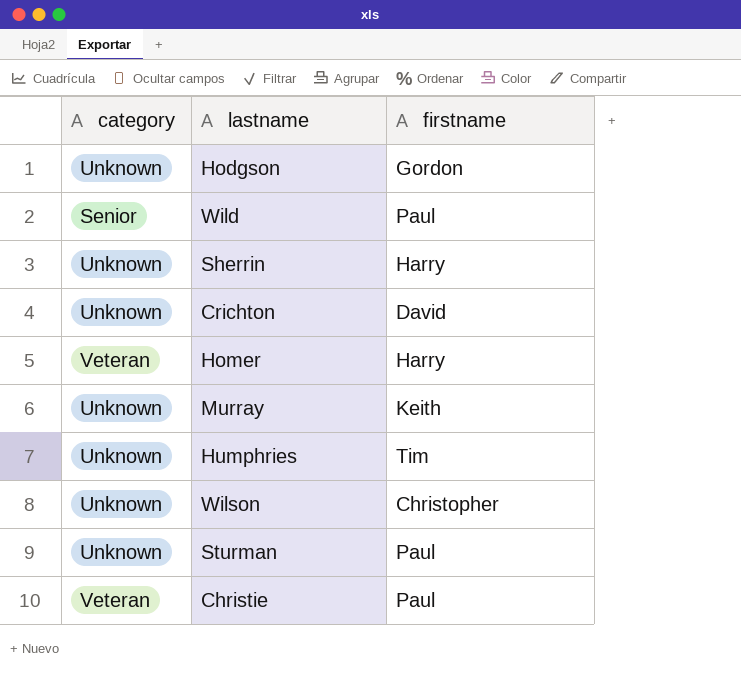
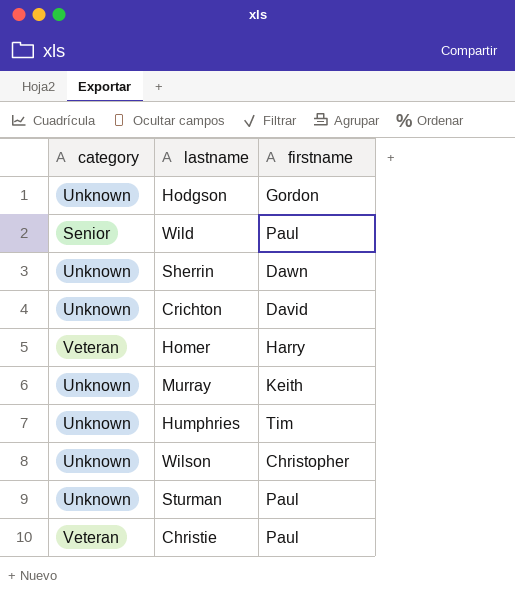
Sherrin | firstname: Harry -> Dawn

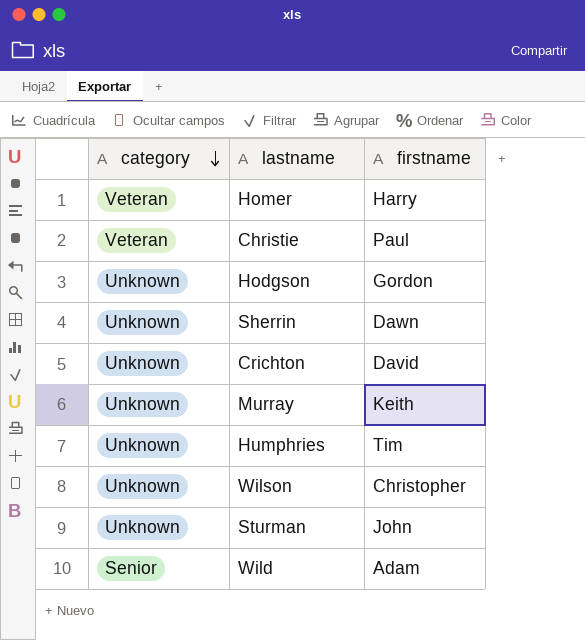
row order: none -> category descending
Sturman | firstname: Paul -> John
Wild | firstname: Paul -> Adam

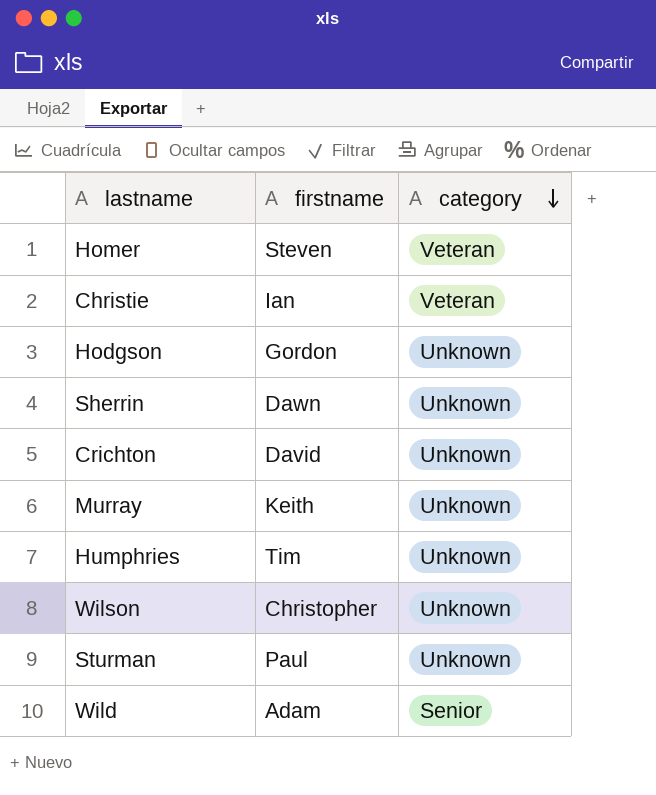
column category | position: 1 -> 3
Homer | firstname: Harry -> Steven
Christie | firstname: Paul -> Ian
Sturman | firstname: John -> Paul

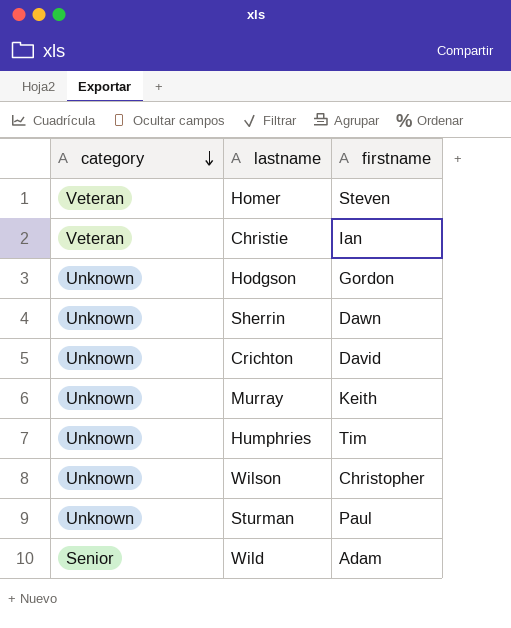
column category | position: 3 -> 1

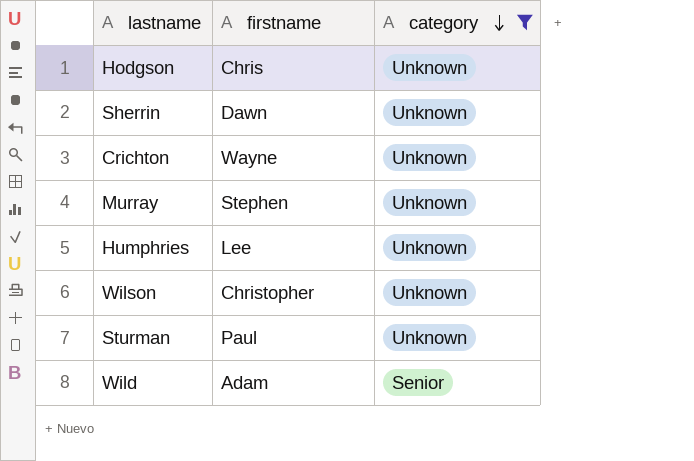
filter: none -> category != Veteran
column category | position: 1 -> 3
Hodgson | firstname: Gordon -> Chris
Crichton | firstname: David -> Wayne
Murray | firstname: Keith -> Stephen
Humphries | firstname: Tim -> Lee

